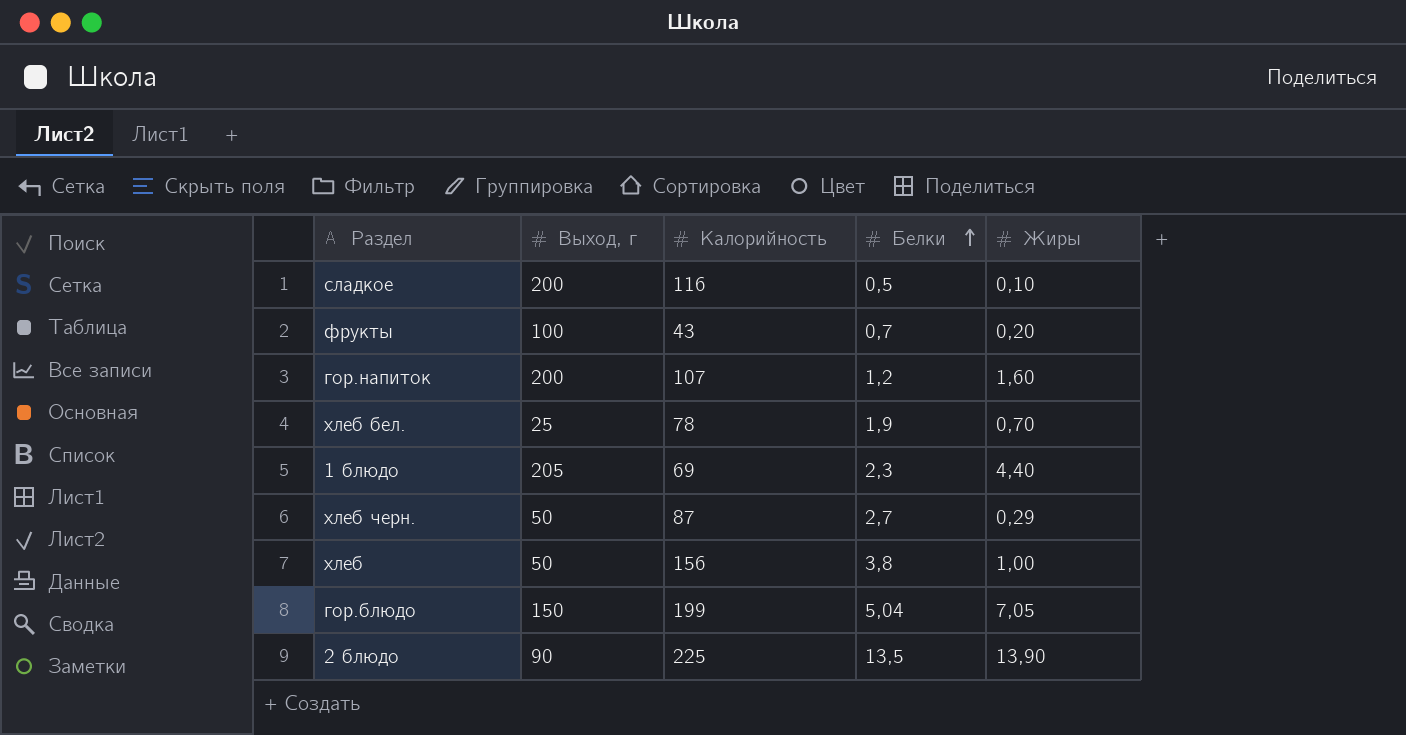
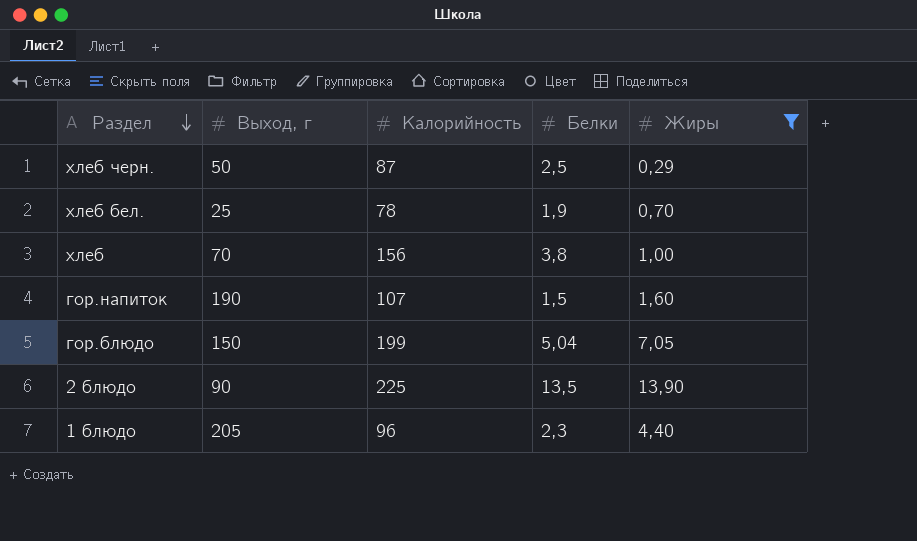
filter: none -> Жиры >= 0,29
row order: Белки ascending -> Раздел descending
хлеб черн. | Белки: 2,7 -> 2,5
хлеб | Выход, г: 50 -> 70
гор.напиток | Выход, г: 200 -> 190
гор.напиток | Белки: 1,2 -> 1,5
1 блюдо | Калорийность: 69 -> 96

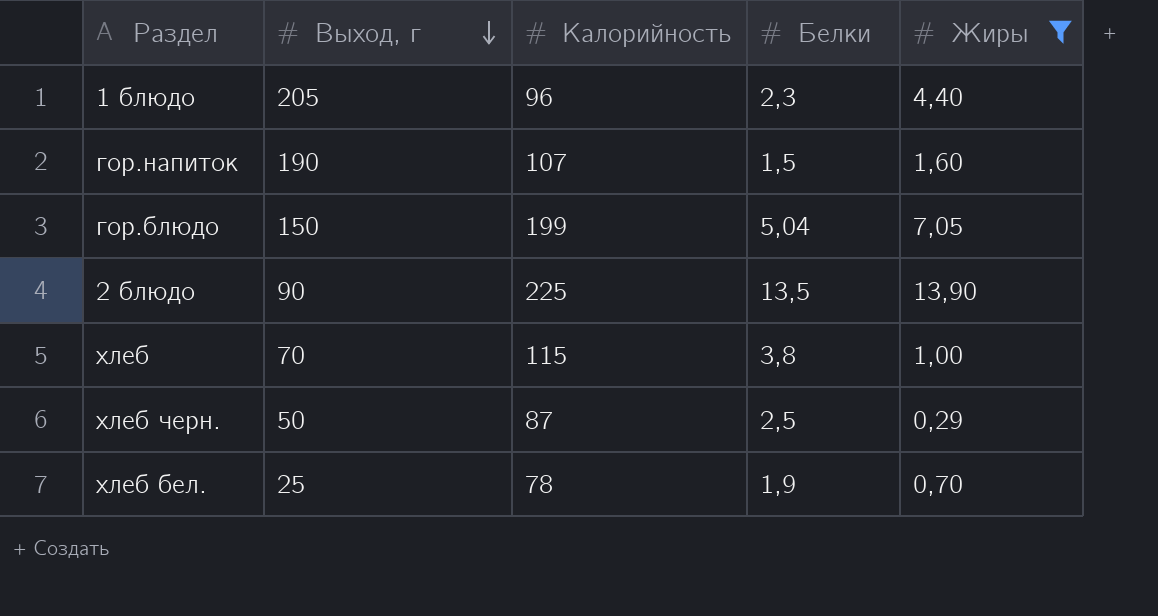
row order: Раздел descending -> Выход, г descending
хлеб | Калорийность: 156 -> 115

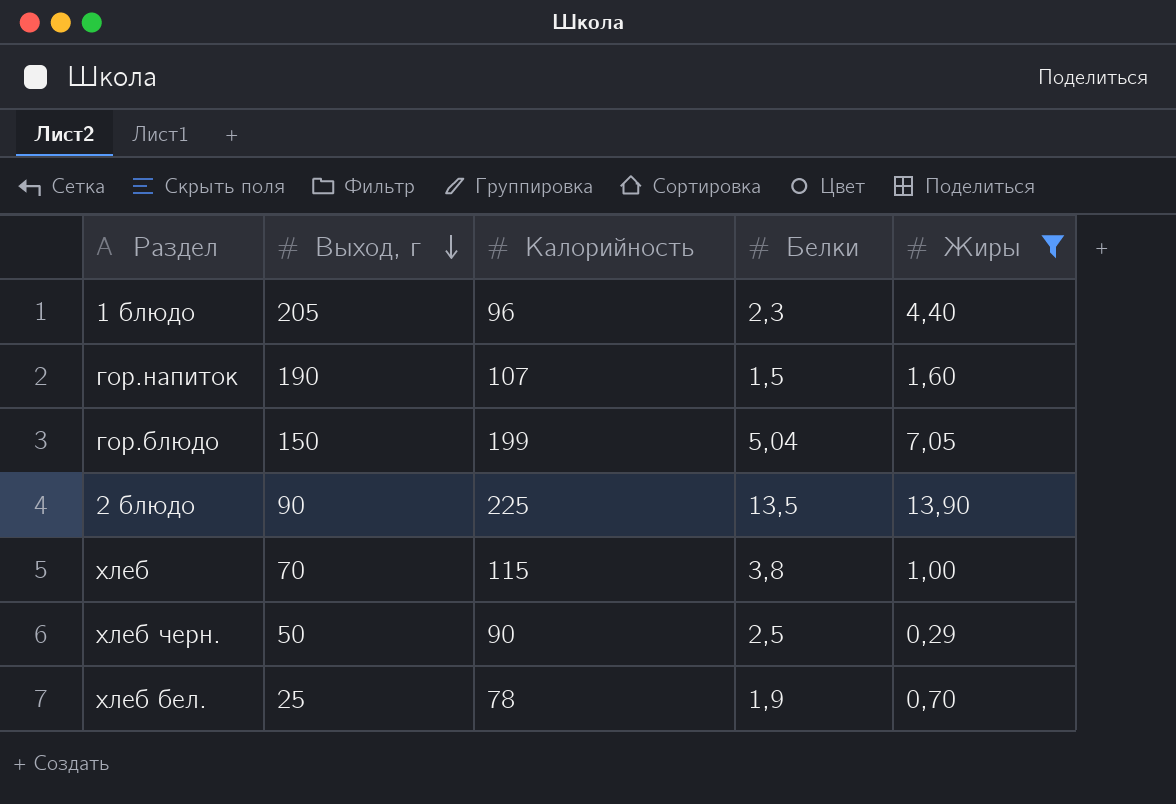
хлеб черн. | Калорийность: 87 -> 90

